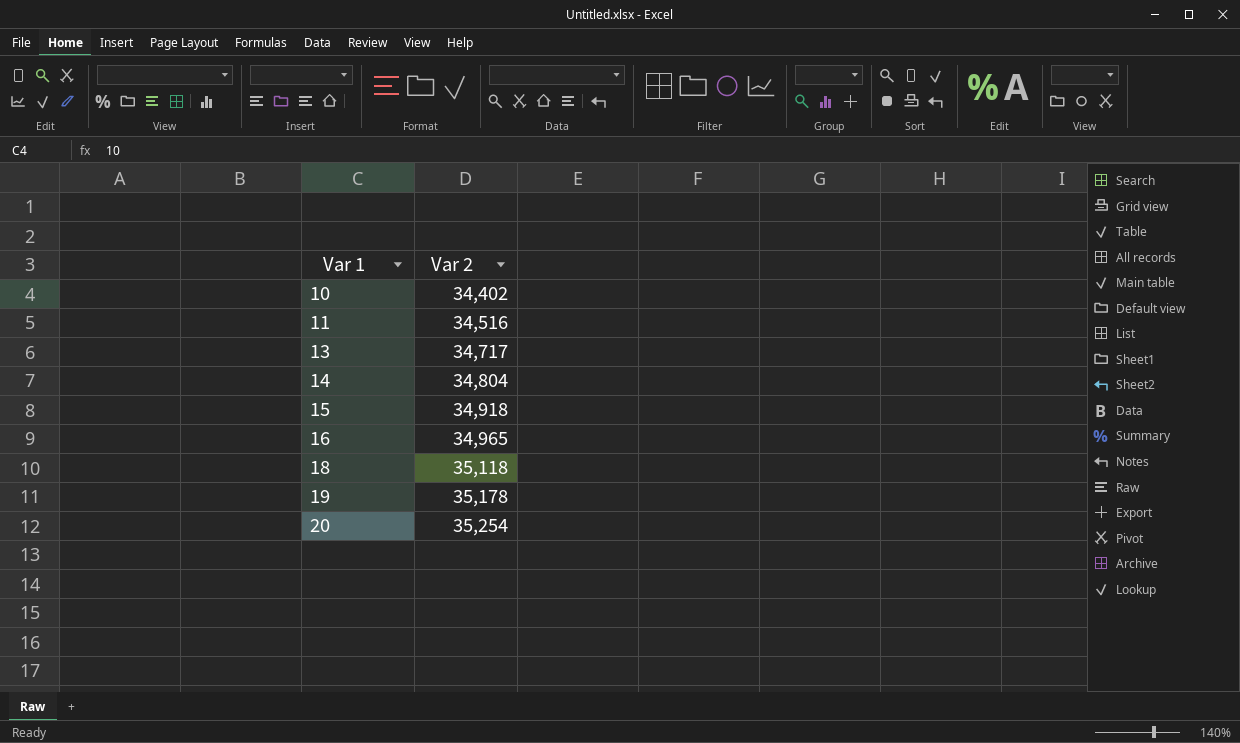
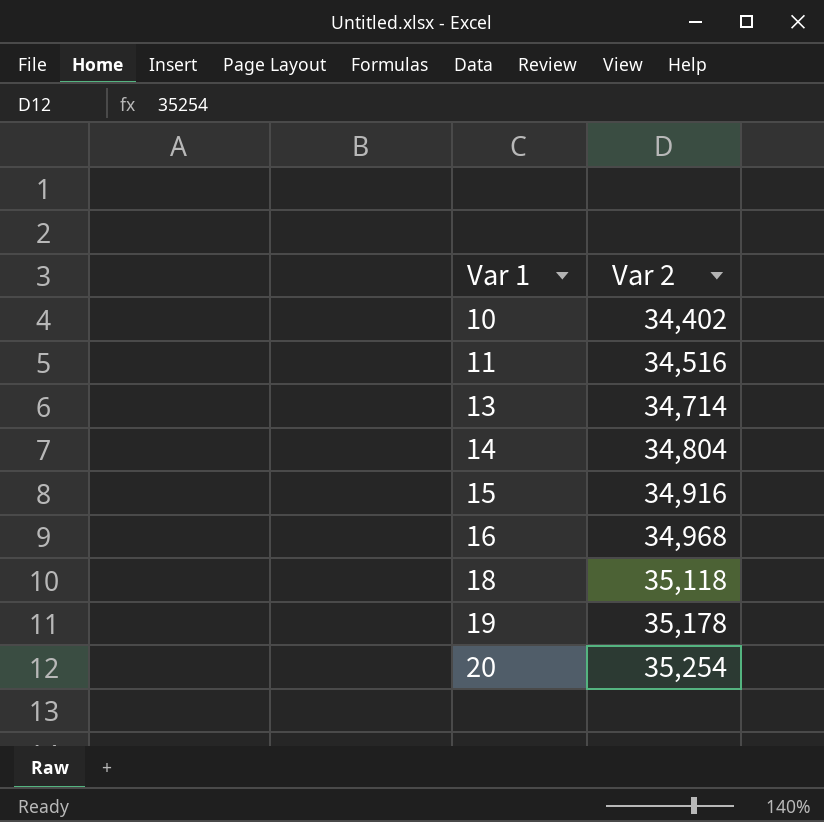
13 | Var 2: 34,717 -> 34,714
15 | Var 2: 34,918 -> 34,916
16 | Var 2: 34,965 -> 34,968

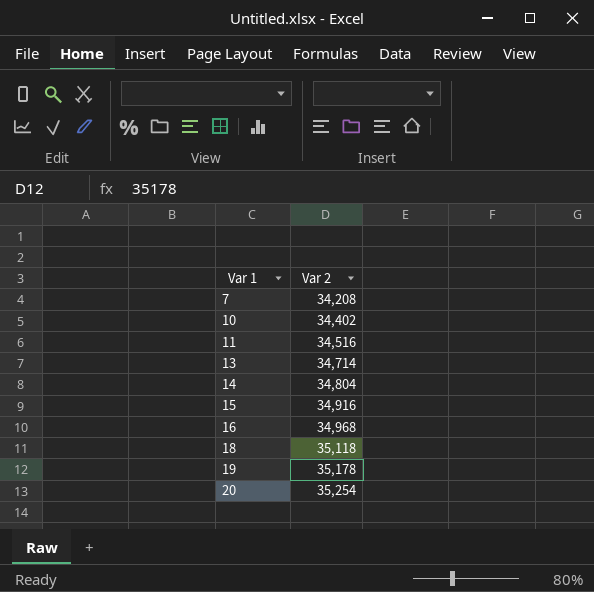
row 7: none -> 34,208

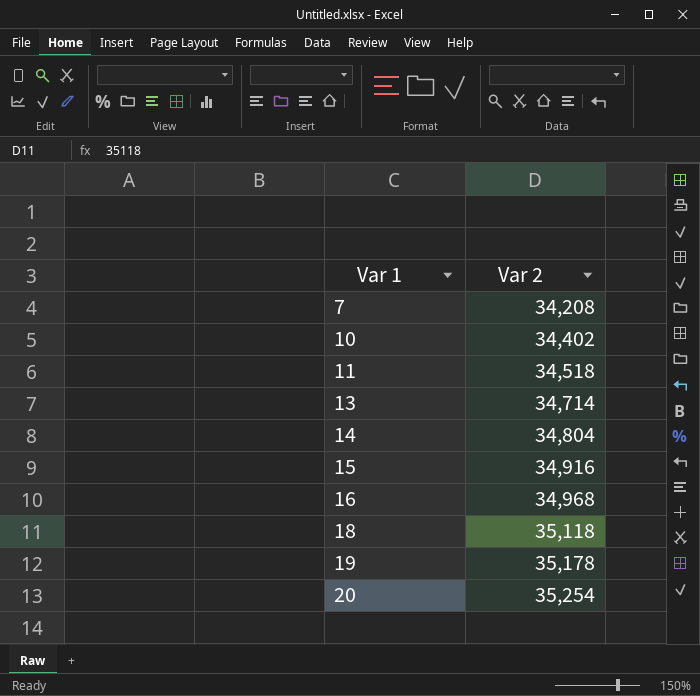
11 | Var 2: 34,516 -> 34,518

